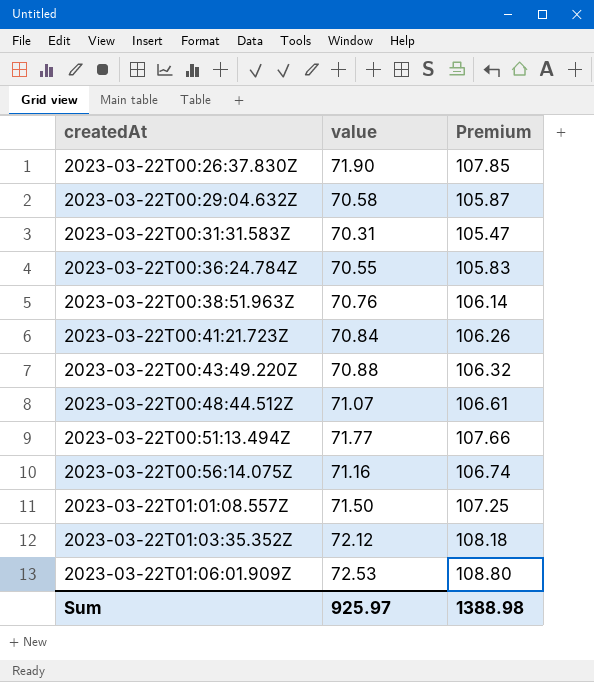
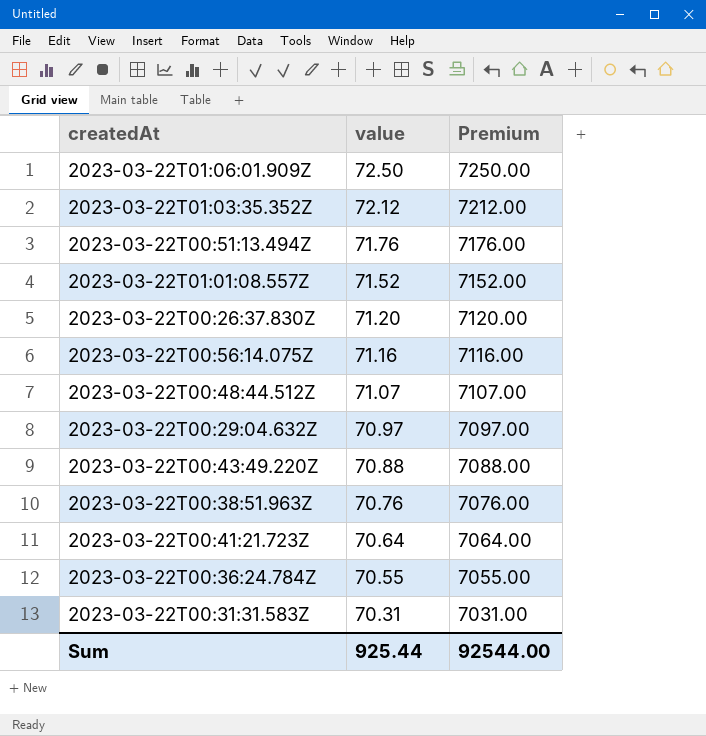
row order: createdAt ascending -> value descending
column Premium | formula: [value] * 1.5 -> [value] * 100
2023-03-22T01:06:01.909Z | value: 72.53 -> 72.50
2023-03-22T00:51:13.494Z | value: 71.77 -> 71.76
2023-03-22T01:01:08.557Z | value: 71.50 -> 71.52
2023-03-22T00:26:37.830Z | value: 71.90 -> 71.20
2023-03-22T00:29:04.632Z | value: 70.58 -> 70.97
2023-03-22T00:41:21.723Z | value: 70.84 -> 70.64
Sum | value: 925.97 -> 925.44
Sum | Premium: 1388.98 -> 92544.00

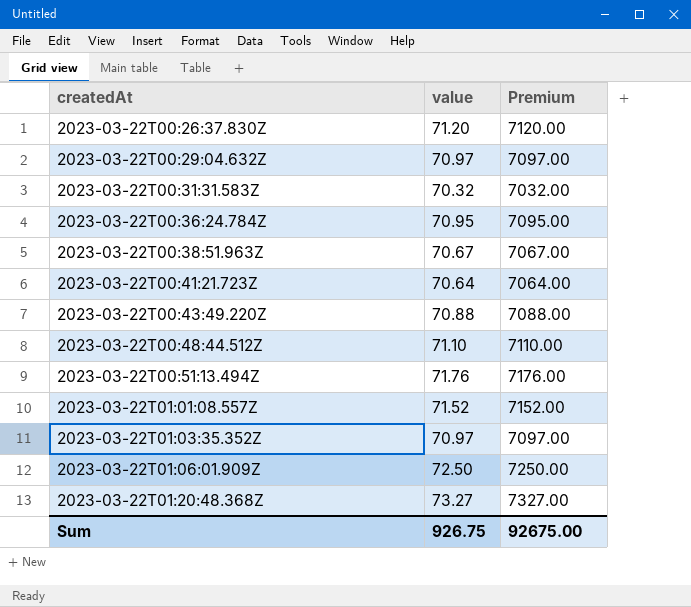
row order: value descending -> createdAt ascending
row 2023-03-22T00:56:14.075Z: 71.16 | 7116.00 -> none
2023-03-22T00:31:31.583Z | value: 70.31 -> 70.32
2023-03-22T00:31:31.583Z | Premium: 7031.00 -> 7032.00
2023-03-22T00:36:24.784Z | value: 70.55 -> 70.95
2023-03-22T00:36:24.784Z | Premium: 7055.00 -> 7095.00
2023-03-22T00:38:51.963Z | value: 70.76 -> 70.67
2023-03-22T00:38:51.963Z | Premium: 7076.00 -> 7067.00
2023-03-22T00:48:44.512Z | value: 71.07 -> 71.10
2023-03-22T00:48:44.512Z | Premium: 7107.00 -> 7110.00
2023-03-22T01:03:35.352Z | value: 72.12 -> 70.97
2023-03-22T01:03:35.352Z | Premium: 7212.00 -> 7097.00
row 2023-03-22T01:20:48.368Z: none -> 73.27 | 7327.00
Sum | value: 925.44 -> 926.75
Sum | Premium: 92544.00 -> 92675.00

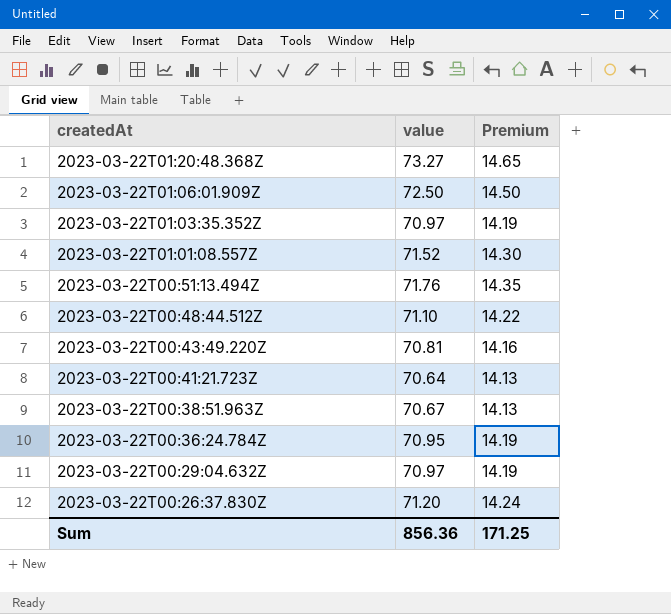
row order: createdAt ascending -> createdAt descending
column Premium | formula: [value] * 100 -> [value] * 0.2
row 2023-03-22T00:31:31.583Z: 70.32 | 7032.00 -> none
2023-03-22T00:43:49.220Z | value: 70.88 -> 70.81
Sum | value: 926.75 -> 856.36
Sum | Premium: 92675.00 -> 171.25

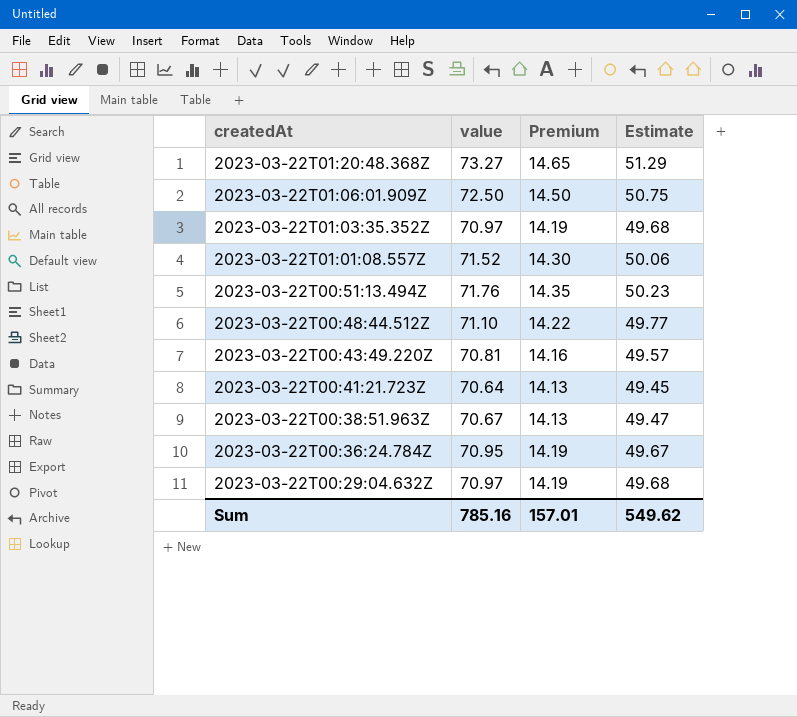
column Estimate | formula: none -> [value] * 0.7
row 2023-03-22T00:26:37.830Z: 71.20 | 14.24 -> none
Sum | value: 856.36 -> 785.16
Sum | Premium: 171.25 -> 157.01

